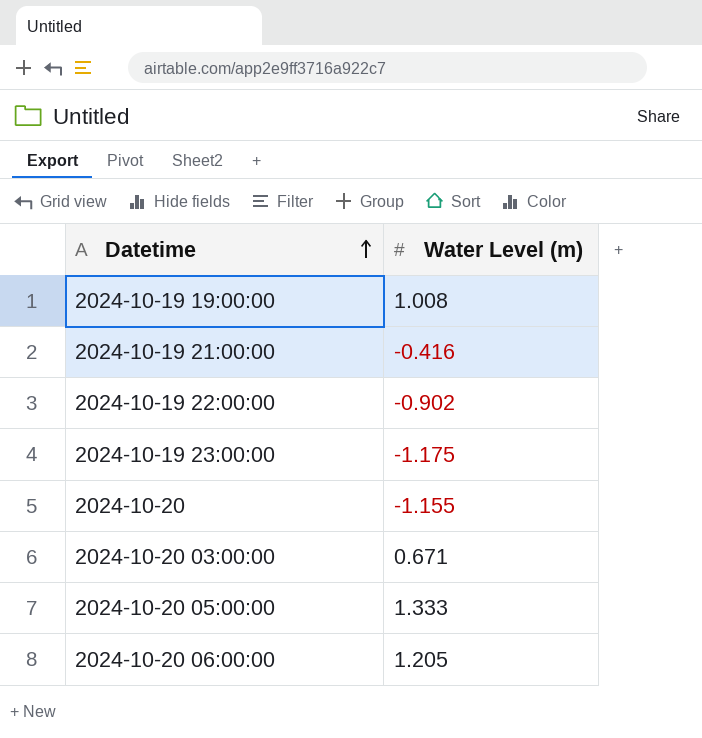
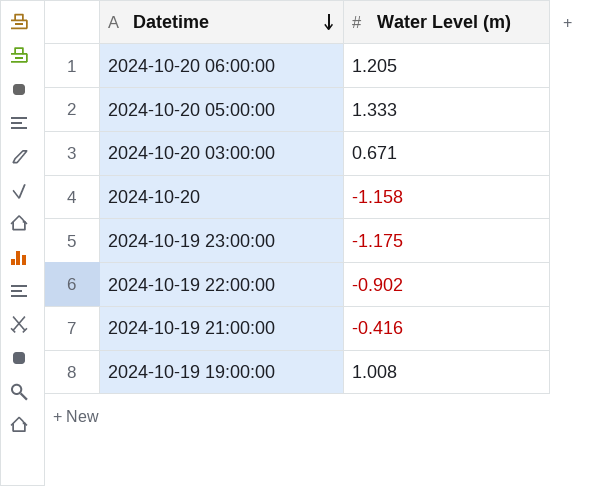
row order: Datetime ascending -> Datetime descending
2024-10-20 | Water Level (m): -1.155 -> -1.158

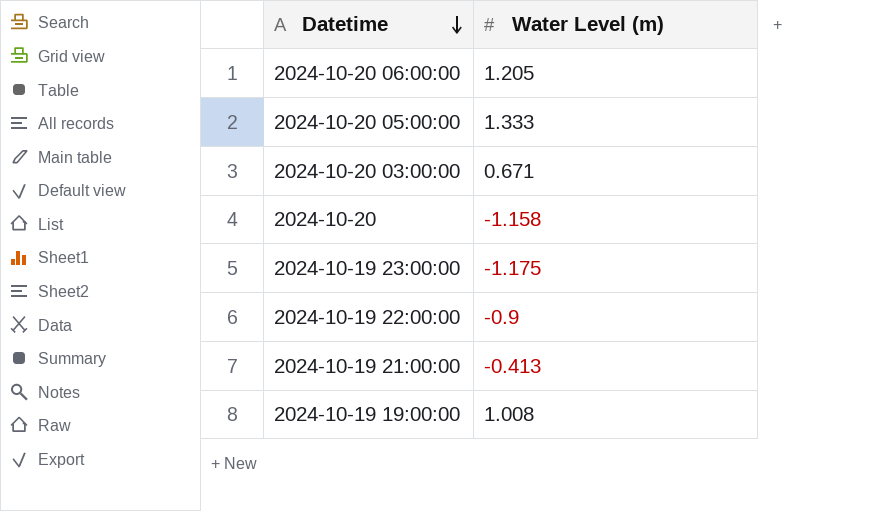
2024-10-19 22:00:00 | Water Level (m): -0.902 -> -0.9
2024-10-19 21:00:00 | Water Level (m): -0.416 -> -0.413

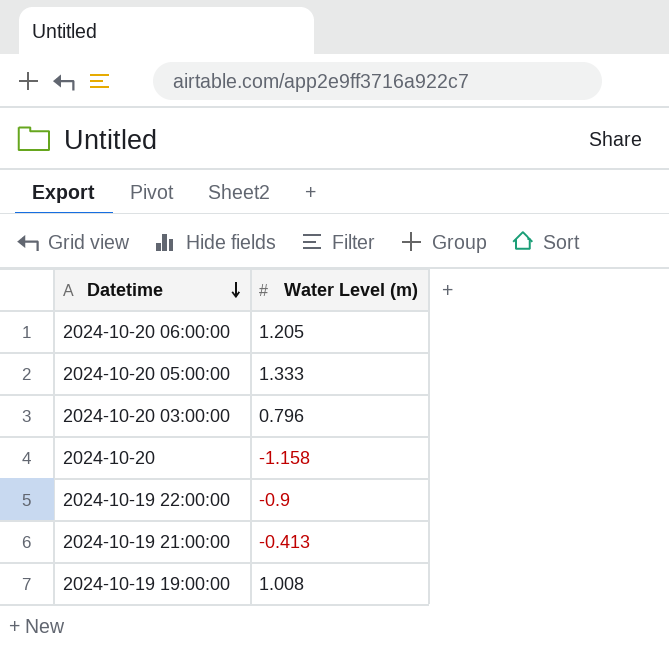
row 2024-10-19 23:00:00: -1.175 -> none
2024-10-20 03:00:00 | Water Level (m): 0.671 -> 0.796

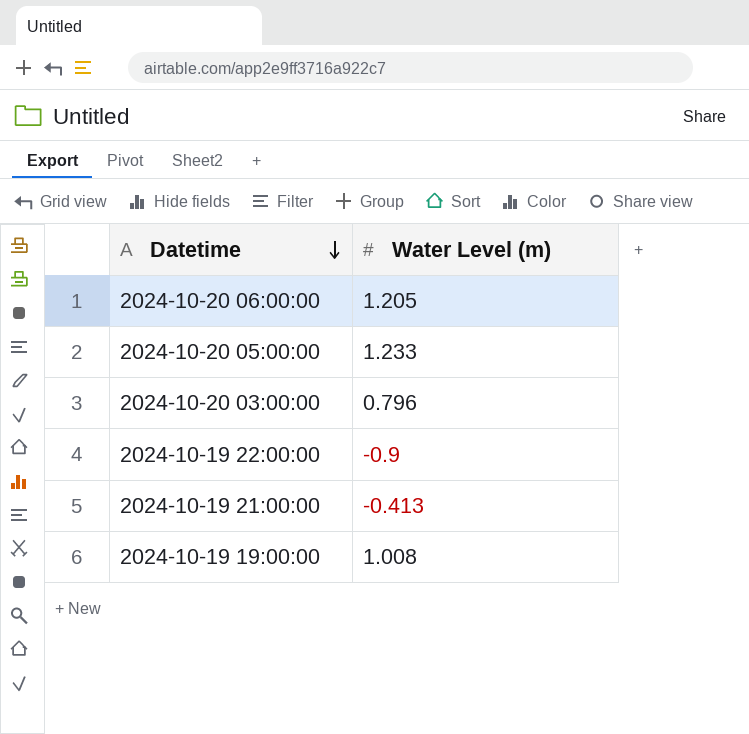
row 2024-10-20: -1.158 -> none
2024-10-20 05:00:00 | Water Level (m): 1.333 -> 1.233

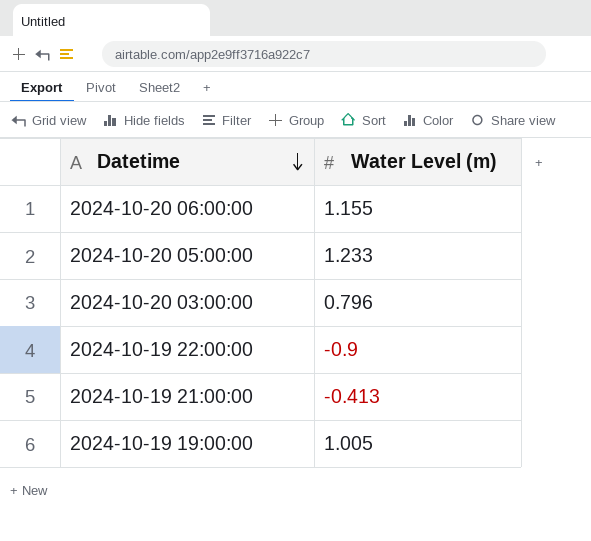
2024-10-20 06:00:00 | Water Level (m): 1.205 -> 1.155
2024-10-19 19:00:00 | Water Level (m): 1.008 -> 1.005

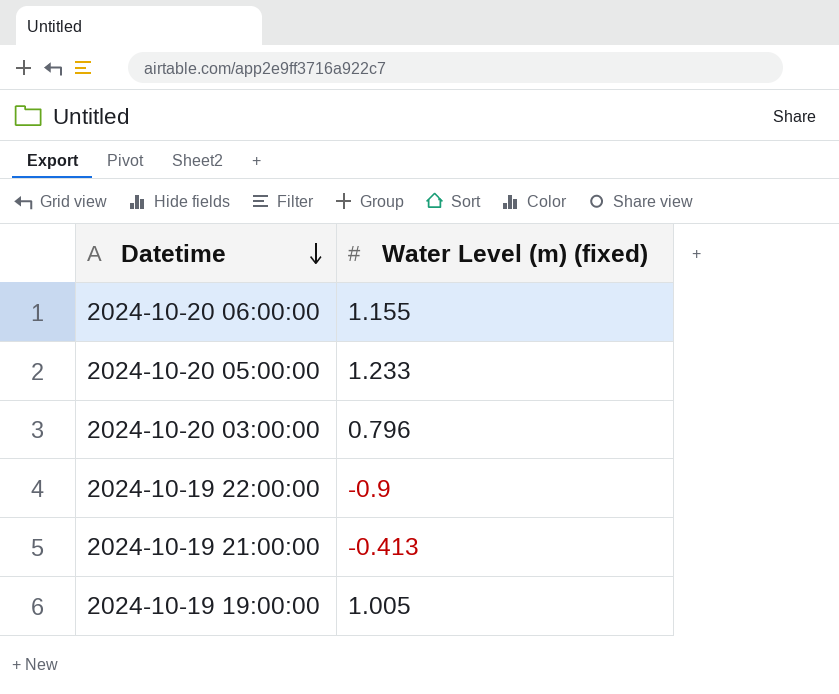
column name: Water Level (m) -> Water Level (m) (fixed)

